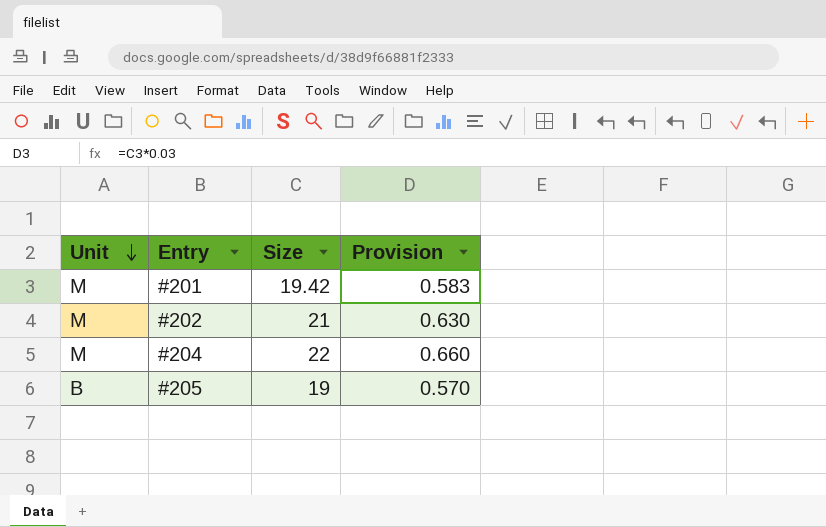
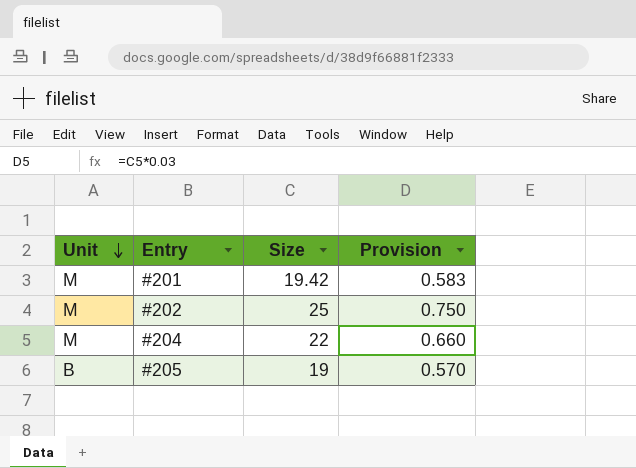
#202 | Size: 21 -> 25
#202 | Provision: 0.630 -> 0.750

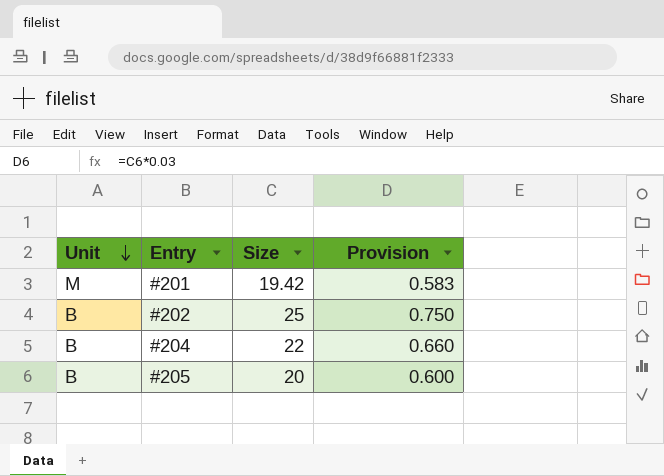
#202 | Unit: M -> B
#204 | Unit: M -> B
#205 | Size: 19 -> 20
#205 | Provision: 0.570 -> 0.600

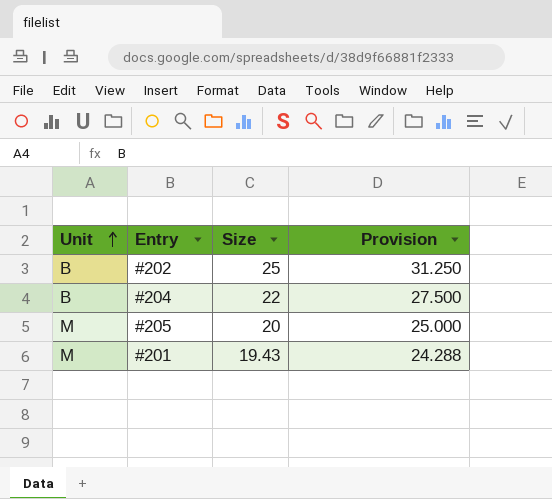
row order: Unit descending -> Unit ascending
column Provision | formula: [Size] * 0.03 -> [Size] * 1.25
#205 | Unit: B -> M
#201 | Size: 19.42 -> 19.43

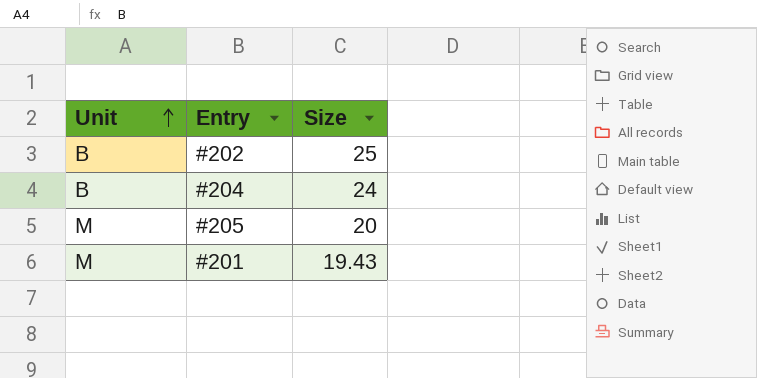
column Provision | formula: [Size] * 1.25 -> none
#204 | Size: 22 -> 24

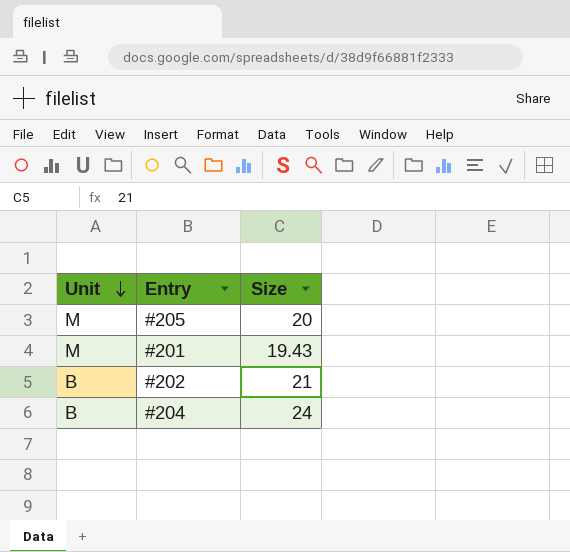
row order: Unit ascending -> Unit descending
#202 | Size: 25 -> 21

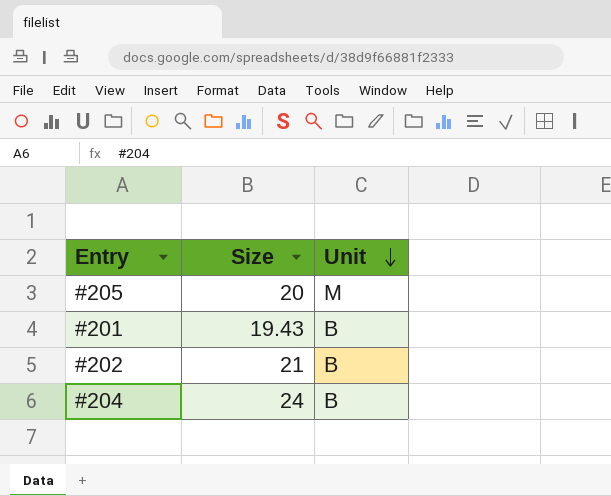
column Unit | position: 1 -> 3
#201 | Unit: M -> B

